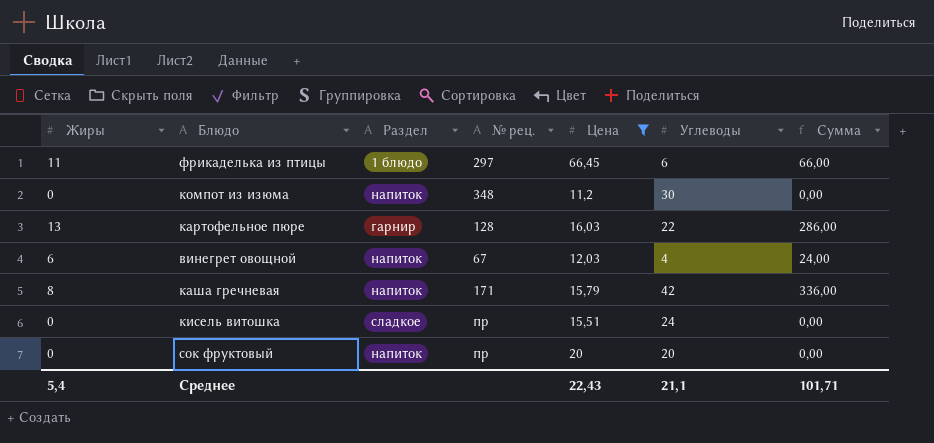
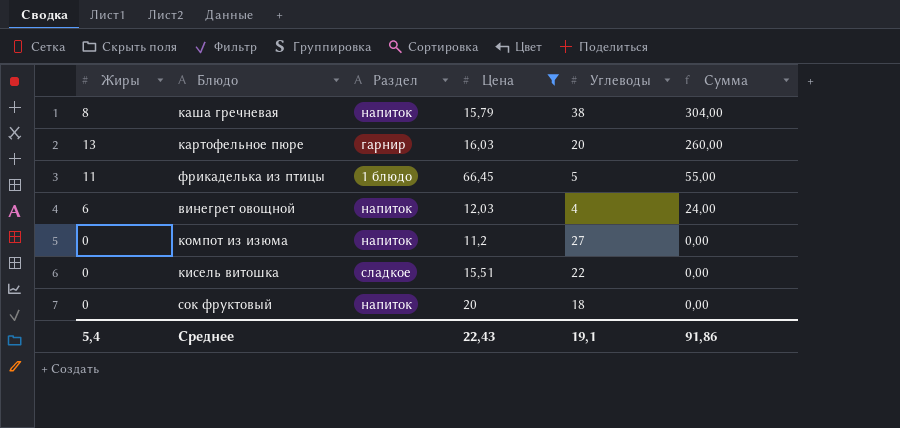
row order: none -> Сумма descending
column № рец. | position: 4 -> none
каша гречневая | Углеводы: 42 -> 38
каша гречневая | Сумма: 336,00 -> 304,00
картофельное пюре | Углеводы: 22 -> 20
картофельное пюре | Сумма: 286,00 -> 260,00
фрикаделька из птицы | Углеводы: 6 -> 5
фрикаделька из птицы | Сумма: 66,00 -> 55,00
компот из изюма | Углеводы: 30 -> 27
кисель витошка | Углеводы: 24 -> 22
сок фруктовый | Углеводы: 20 -> 18
Среднее | Углеводы: 21,1 -> 19,1
Среднее | Сумма: 101,71 -> 91,86

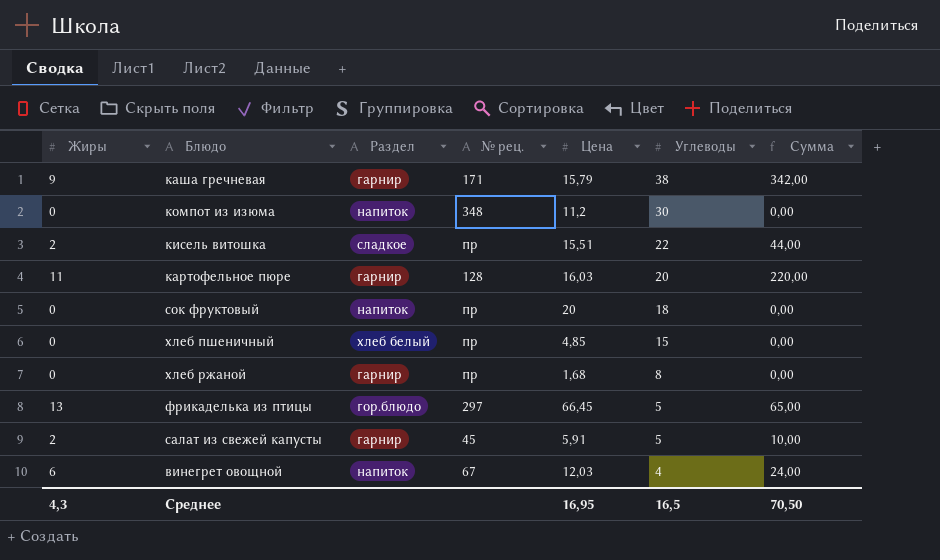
filter: Цена >= 11,2 -> none
row order: Сумма descending -> Углеводы descending
column № рец. | position: none -> 4
каша гречневая | Жиры: 8 -> 9
каша гречневая | Раздел: напиток -> гарнир
каша гречневая | Сумма: 304,00 -> 342,00
компот из изюма | Углеводы: 27 -> 30
кисель витошка | Жиры: 0 -> 2
кисель витошка | Сумма: 0,00 -> 44,00
картофельное пюре | Жиры: 13 -> 11
картофельное пюре | Сумма: 260,00 -> 220,00
фрикаделька из птицы | Жиры: 11 -> 13
фрикаделька из птицы | Раздел: 1 блюдо -> гор.блюдо
фрикаделька из птицы | Сумма: 55,00 -> 65,00
Среднее | Жиры: 5,4 -> 4,3
Среднее | Цена: 22,43 -> 16,95
Среднее | Углеводы: 19,1 -> 16,5
Среднее | Сумма: 91,86 -> 70,50

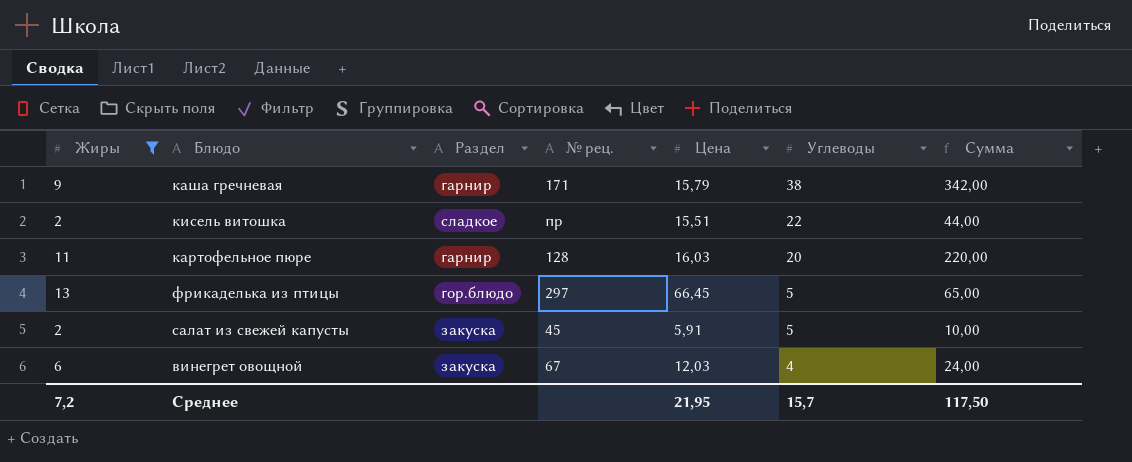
filter: none -> Жиры != 0
салат из свежей капусты | Раздел: гарнир -> закуска
винегрет овощной | Раздел: напиток -> закуска
Среднее | Жиры: 4,3 -> 7,2
Среднее | Цена: 16,95 -> 21,95
Среднее | Углеводы: 16,5 -> 15,7
Среднее | Сумма: 70,50 -> 117,50

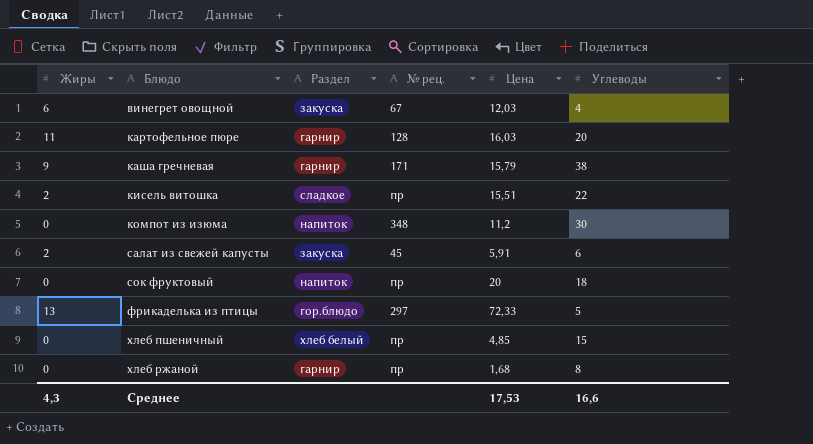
filter: Жиры != 0 -> none
row order: Углеводы descending -> Блюдо ascending
column Сумма | formula: [Жиры] * [Углеводы] -> none
салат из свежей капусты | Углеводы: 5 -> 6
фрикаделька из птицы | Цена: 66,45 -> 72,33
Среднее | Жиры: 7,2 -> 4,3
Среднее | Цена: 21,95 -> 17,53
Среднее | Углеводы: 15,7 -> 16,6

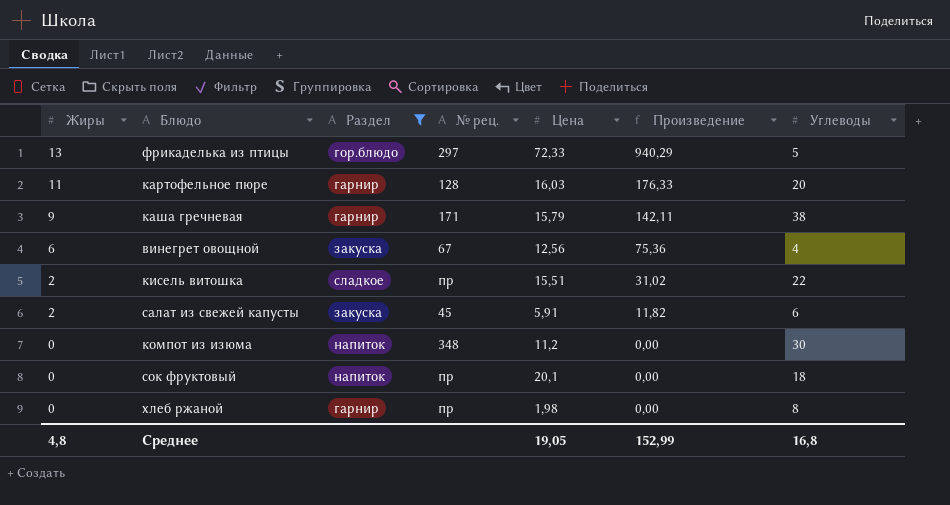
filter: none -> Раздел != хлеб белый
row order: Блюдо ascending -> Жиры descending
column Произведение | formula: none -> [Жиры] * [Цена]
винегрет овощной | Цена: 12,03 -> 12,56
сок фруктовый | Цена: 20 -> 20,1
хлеб ржаной | Цена: 1,68 -> 1,98
Среднее | Жиры: 4,3 -> 4,8
Среднее | Цена: 17,53 -> 19,05
Среднее | Углеводы: 16,6 -> 16,8

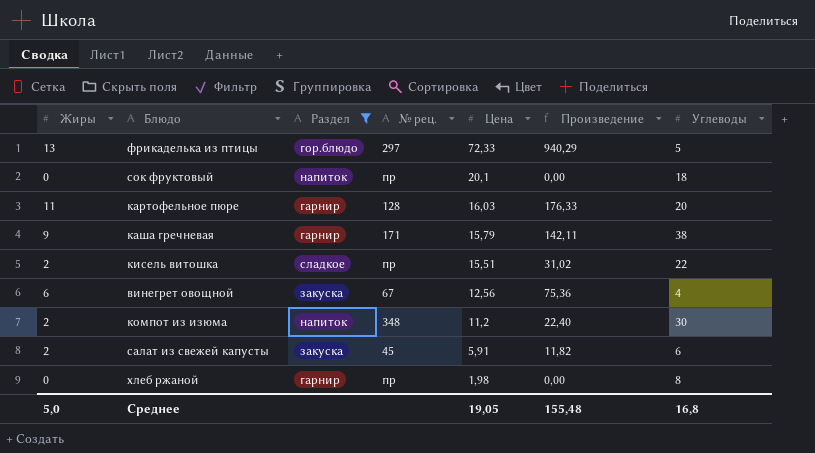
row order: Жиры descending -> Цена descending
компот из изюма | Жиры: 0 -> 2
компот из изюма | Произведение: 0,00 -> 22,40
Среднее | Жиры: 4,8 -> 5,0
Среднее | Произведение: 152,99 -> 155,48

